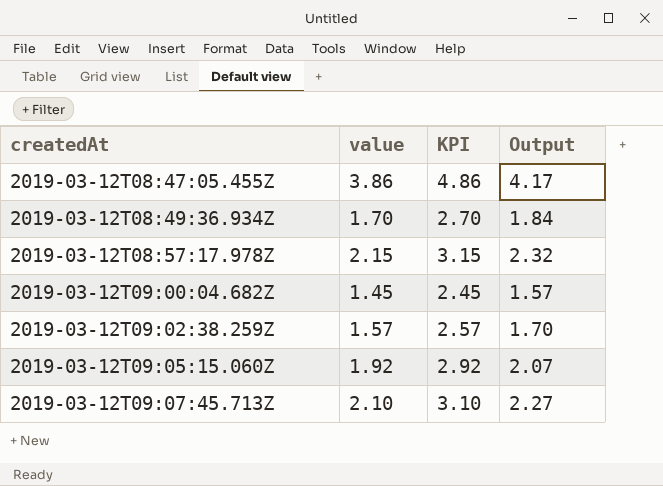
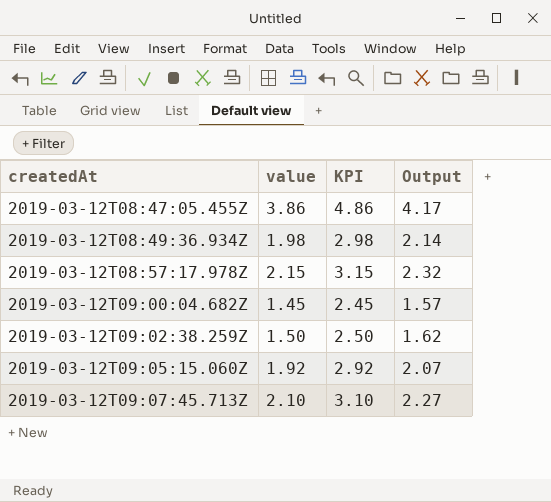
2019-03-12T08:49:36.934Z | value: 1.70 -> 1.98
2019-03-12T08:49:36.934Z | KPI: 2.70 -> 2.98
2019-03-12T08:49:36.934Z | Output: 1.84 -> 2.14
2019-03-12T09:02:38.259Z | value: 1.57 -> 1.50
2019-03-12T09:02:38.259Z | KPI: 2.57 -> 2.50
2019-03-12T09:02:38.259Z | Output: 1.70 -> 1.62

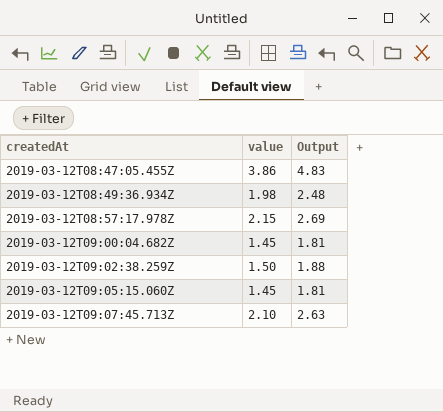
column KPI | formula: [value] + 1 -> none
column Output | formula: [value] * 1.08 -> [value] * 1.25
2019-03-12T09:05:15.060Z | value: 1.92 -> 1.45

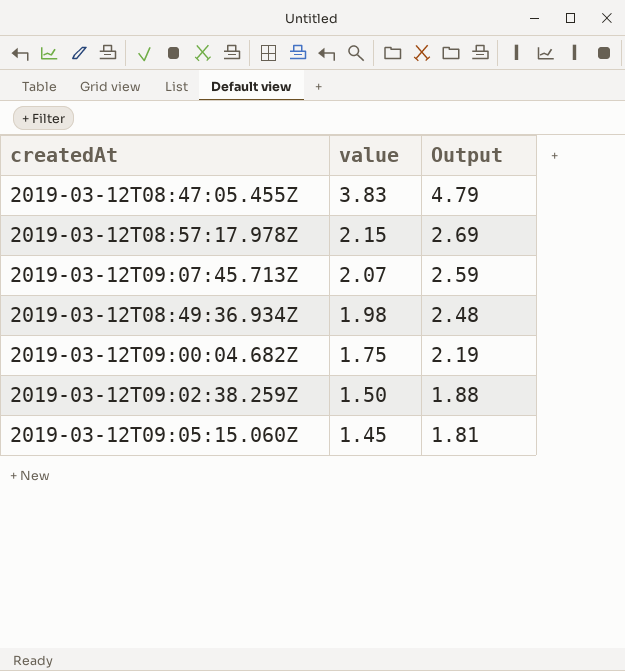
row order: createdAt ascending -> value descending
2019-03-12T08:47:05.455Z | value: 3.86 -> 3.83
2019-03-12T08:47:05.455Z | Output: 4.83 -> 4.79
2019-03-12T09:07:45.713Z | value: 2.10 -> 2.07
2019-03-12T09:07:45.713Z | Output: 2.63 -> 2.59
2019-03-12T09:00:04.682Z | value: 1.45 -> 1.75
2019-03-12T09:00:04.682Z | Output: 1.81 -> 2.19

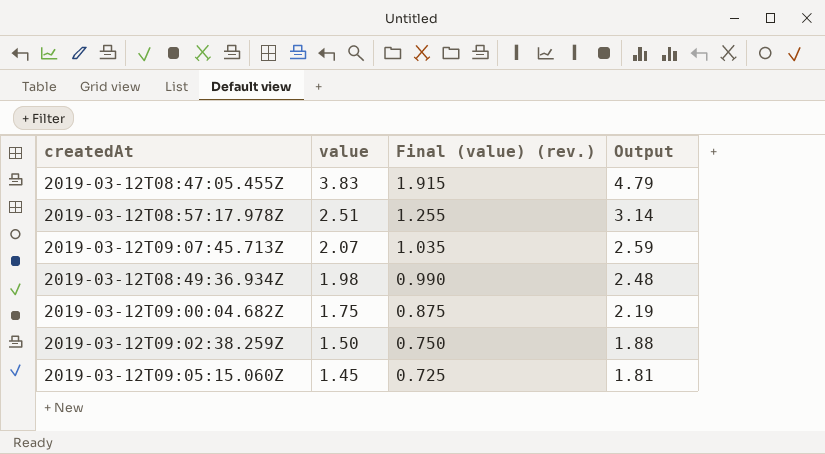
column Final (value) (rev.) | formula: none -> [value] * 0.5
2019-03-12T08:57:17.978Z | value: 2.15 -> 2.51
2019-03-12T08:57:17.978Z | Output: 2.69 -> 3.14

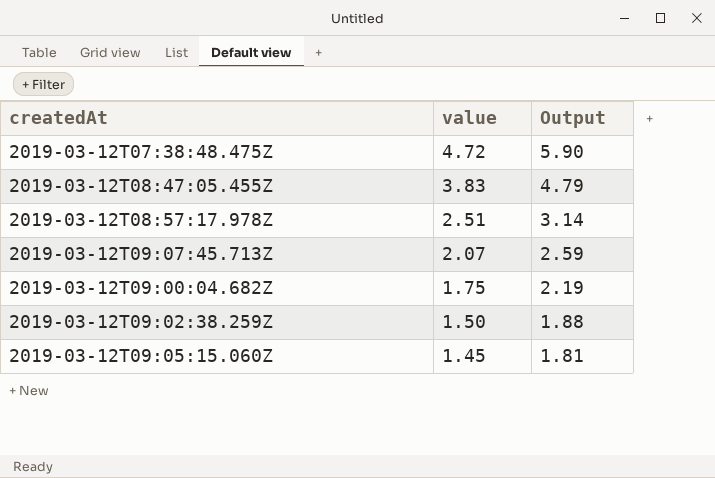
column Final (value) (rev.) | formula: [value] * 0.5 -> none
row 2019-03-12T08:49:36.934Z: 1.98 | 0.990 | 2.48 -> none
row 2019-03-12T07:38:48.475Z: none -> 4.72 | 5.90

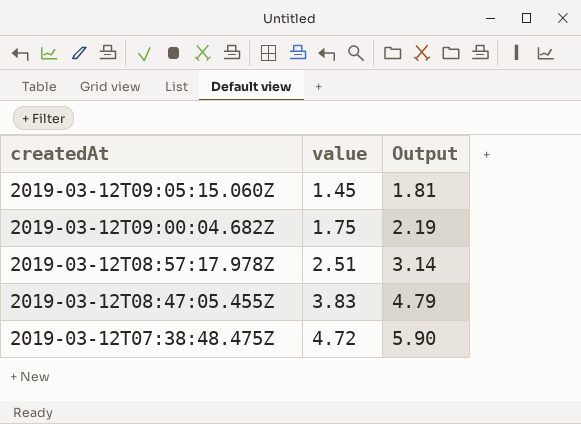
row order: value descending -> createdAt descending
row 2019-03-12T09:07:45.713Z: 2.07 | 2.59 -> none
row 2019-03-12T09:02:38.259Z: 1.50 | 1.88 -> none

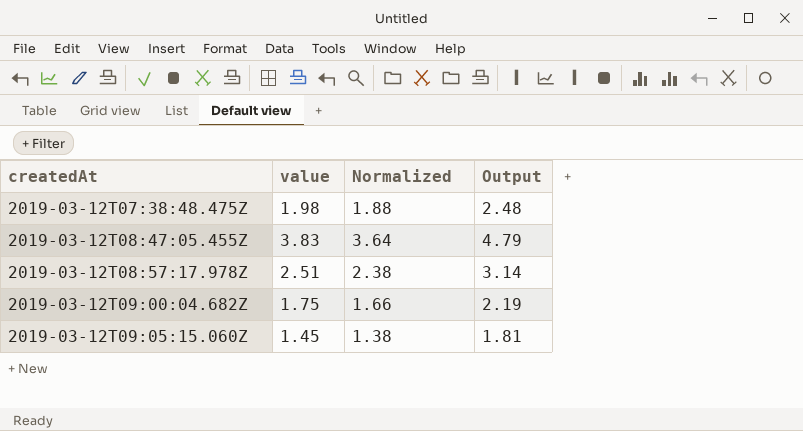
row order: createdAt descending -> createdAt ascending
column Normalized | formula: none -> [value] * 0.95
2019-03-12T07:38:48.475Z | value: 4.72 -> 1.98
2019-03-12T07:38:48.475Z | Output: 5.90 -> 2.48

